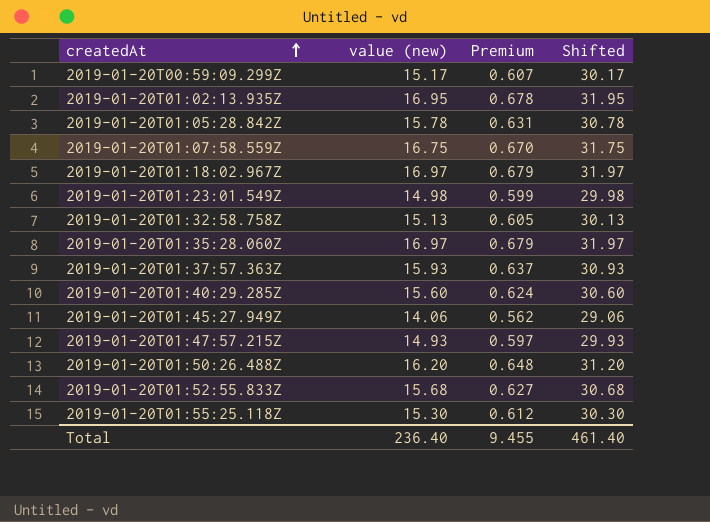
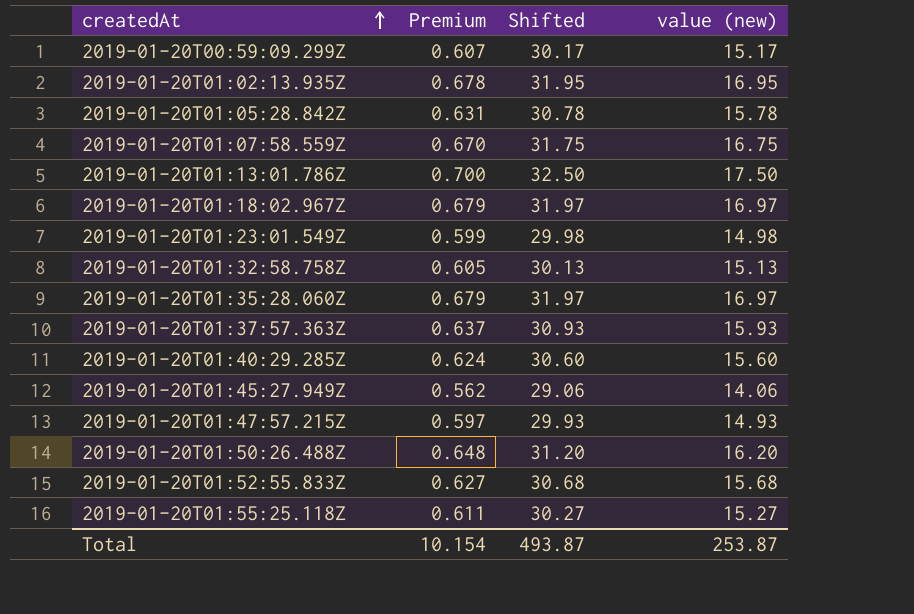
column value (new) | position: 2 -> 4
row 2019-01-20T01:13:01.786Z: none -> 0.700 | 32.50 | 17.50
2019-01-20T01:55:25.118Z | Premium: 0.612 -> 0.611
2019-01-20T01:55:25.118Z | Shifted: 30.30 -> 30.27
2019-01-20T01:55:25.118Z | value (new): 15.30 -> 15.27
Total | Premium: 9.455 -> 10.154
Total | Shifted: 461.40 -> 493.87
Total | value (new): 236.40 -> 253.87

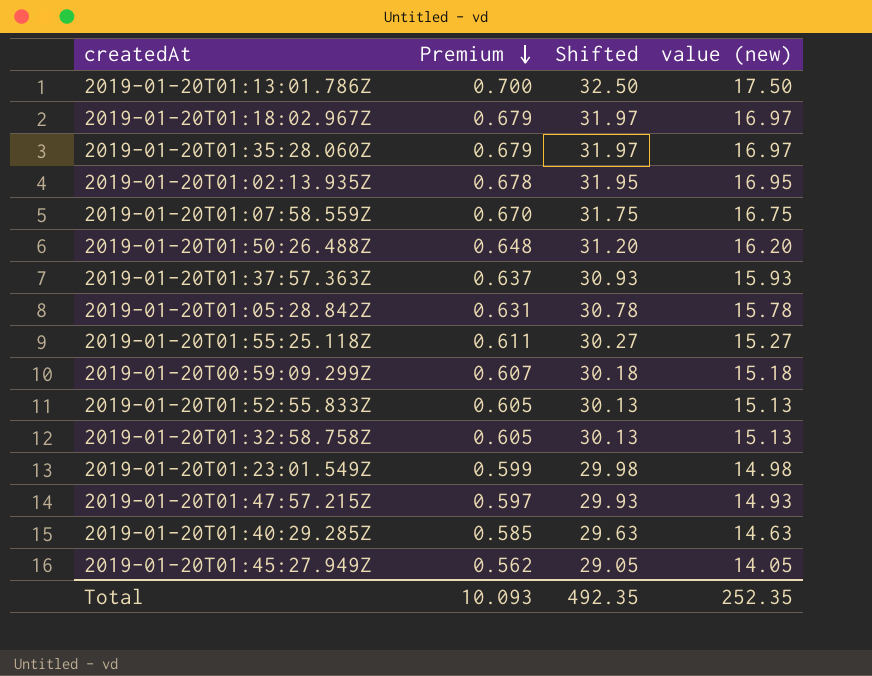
row order: createdAt ascending -> Premium descending
2019-01-20T00:59:09.299Z | Shifted: 30.17 -> 30.18
2019-01-20T00:59:09.299Z | value (new): 15.17 -> 15.18
2019-01-20T01:52:55.833Z | Premium: 0.627 -> 0.605
2019-01-20T01:52:55.833Z | Shifted: 30.68 -> 30.13
2019-01-20T01:52:55.833Z | value (new): 15.68 -> 15.13
2019-01-20T01:40:29.285Z | Premium: 0.624 -> 0.585
2019-01-20T01:40:29.285Z | Shifted: 30.60 -> 29.63
2019-01-20T01:40:29.285Z | value (new): 15.60 -> 14.63
2019-01-20T01:45:27.949Z | Shifted: 29.06 -> 29.05
2019-01-20T01:45:27.949Z | value (new): 14.06 -> 14.05
Total | Premium: 10.154 -> 10.093
Total | Shifted: 493.87 -> 492.35
Total | value (new): 253.87 -> 252.35

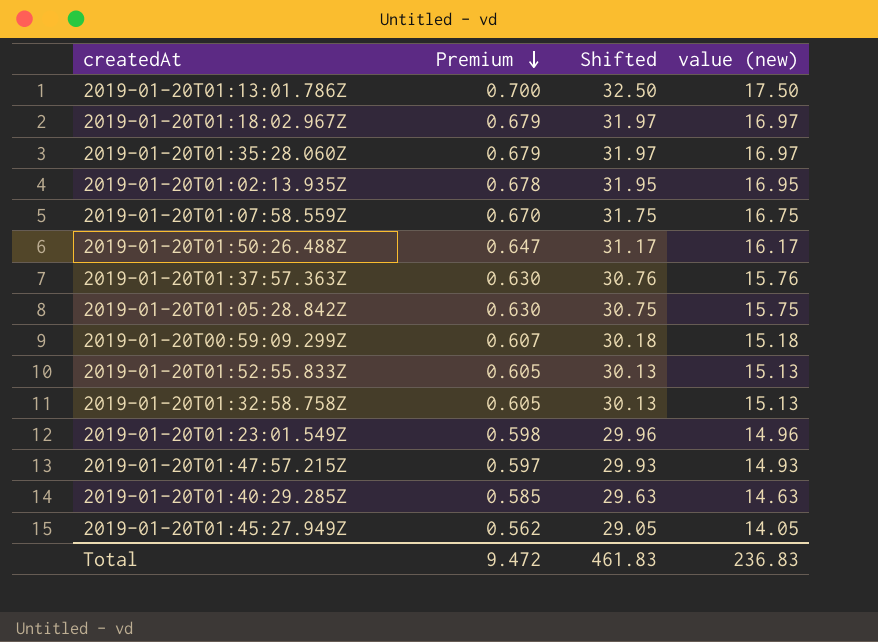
row 2019-01-20T01:55:25.118Z: 0.611 | 30.27 | 15.27 -> none
2019-01-20T01:50:26.488Z | Premium: 0.648 -> 0.647
2019-01-20T01:50:26.488Z | Shifted: 31.20 -> 31.17
2019-01-20T01:50:26.488Z | value (new): 16.20 -> 16.17
2019-01-20T01:37:57.363Z | Premium: 0.637 -> 0.630
2019-01-20T01:37:57.363Z | Shifted: 30.93 -> 30.76
2019-01-20T01:37:57.363Z | value (new): 15.93 -> 15.76
2019-01-20T01:05:28.842Z | Premium: 0.631 -> 0.630
2019-01-20T01:05:28.842Z | Shifted: 30.78 -> 30.75
2019-01-20T01:05:28.842Z | value (new): 15.78 -> 15.75
2019-01-20T01:23:01.549Z | Premium: 0.599 -> 0.598
2019-01-20T01:23:01.549Z | Shifted: 29.98 -> 29.96
2019-01-20T01:23:01.549Z | value (new): 14.98 -> 14.96
Total | Premium: 10.093 -> 9.472
Total | Shifted: 492.35 -> 461.83
Total | value (new): 252.35 -> 236.83

